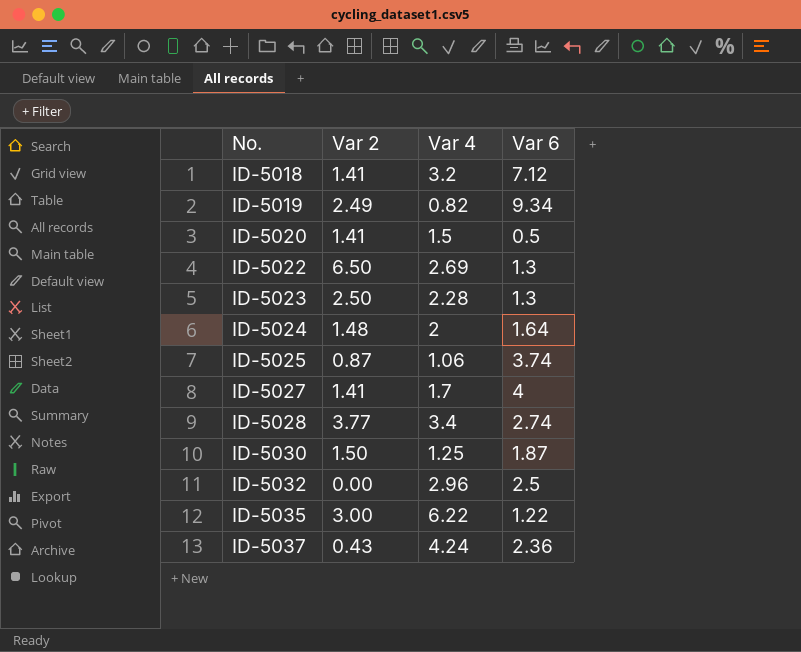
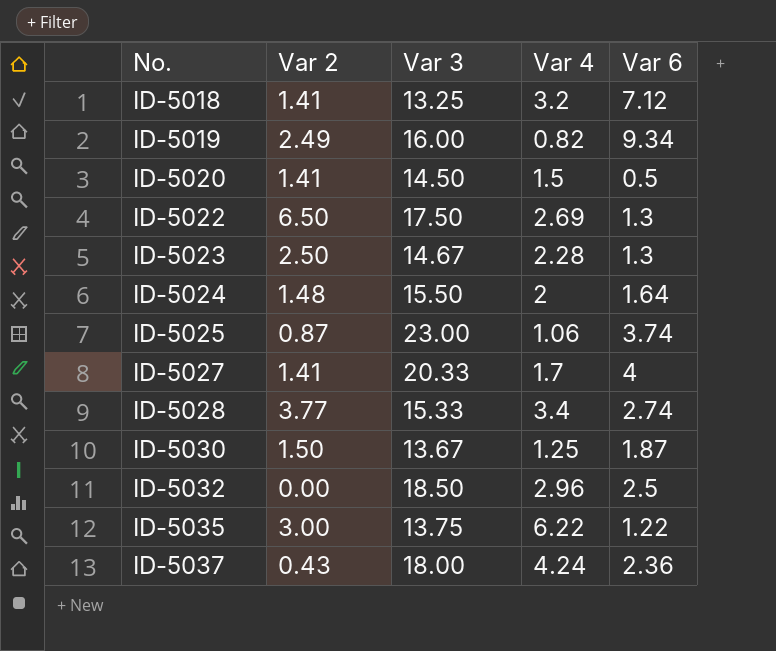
column Var 3 | position: none -> 3

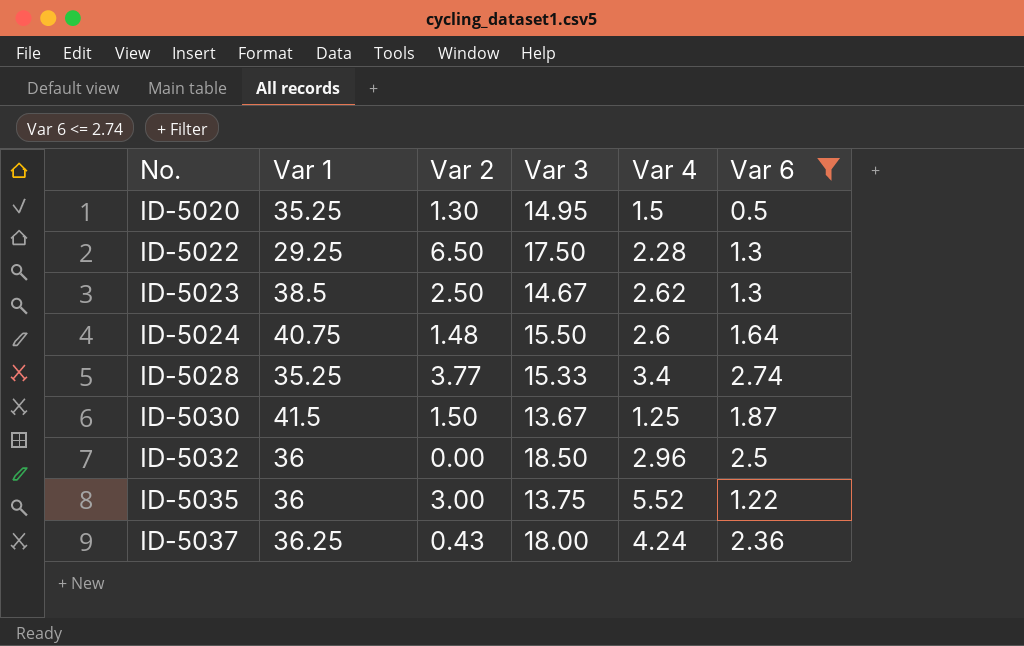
filter: none -> Var 6 <= 2.74
column Var 1 | position: none -> 2
ID-5020 | Var 2: 1.41 -> 1.30
ID-5020 | Var 3: 14.50 -> 14.95
ID-5022 | Var 4: 2.69 -> 2.28
ID-5023 | Var 4: 2.28 -> 2.62
ID-5024 | Var 4: 2 -> 2.6
ID-5035 | Var 4: 6.22 -> 5.52

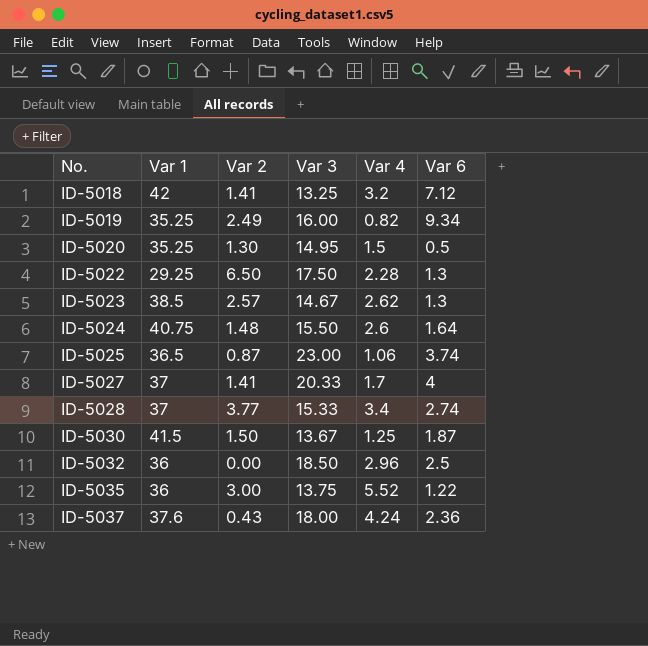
filter: Var 6 <= 2.74 -> none
ID-5023 | Var 2: 2.50 -> 2.57
ID-5028 | Var 1: 35.25 -> 37
ID-5037 | Var 1: 36.25 -> 37.6

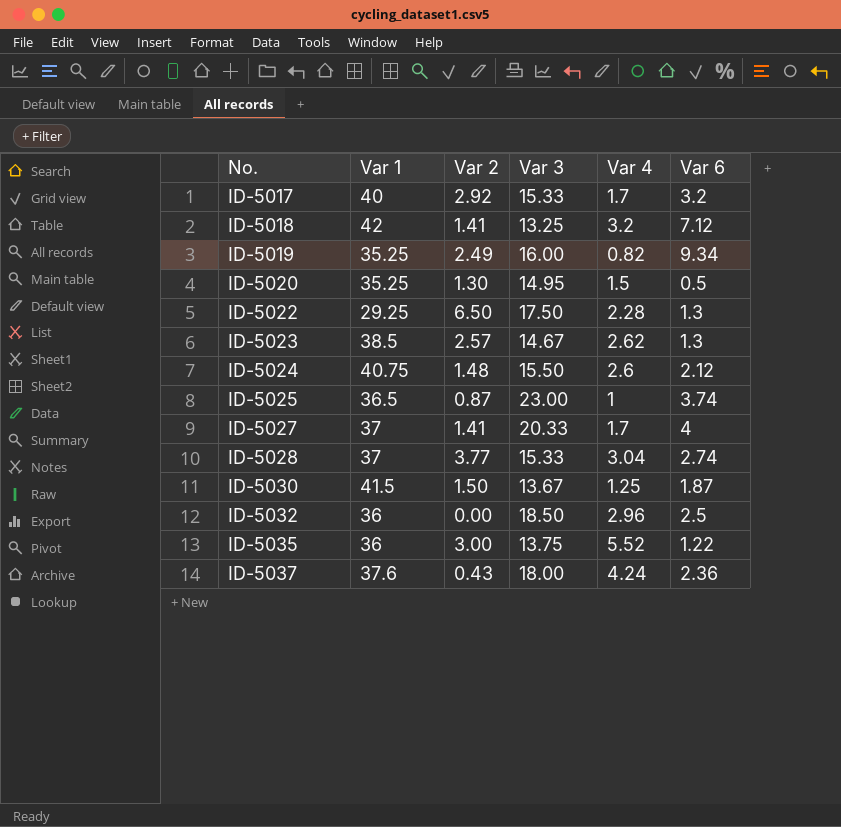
row ID-5017: none -> 40 | 2.92 | 15.33 | 1.7 | 3.2
ID-5024 | Var 6: 1.64 -> 2.12
ID-5025 | Var 4: 1.06 -> 1
ID-5028 | Var 4: 3.4 -> 3.04

